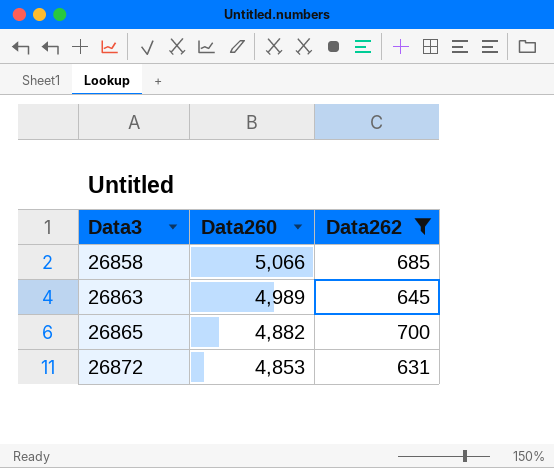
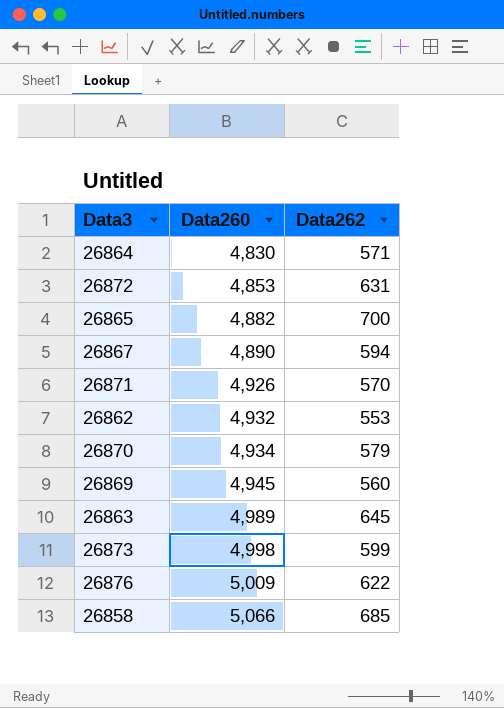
filter: Data262 >= 631 -> none
row order: Data3 ascending -> Data260 ascending

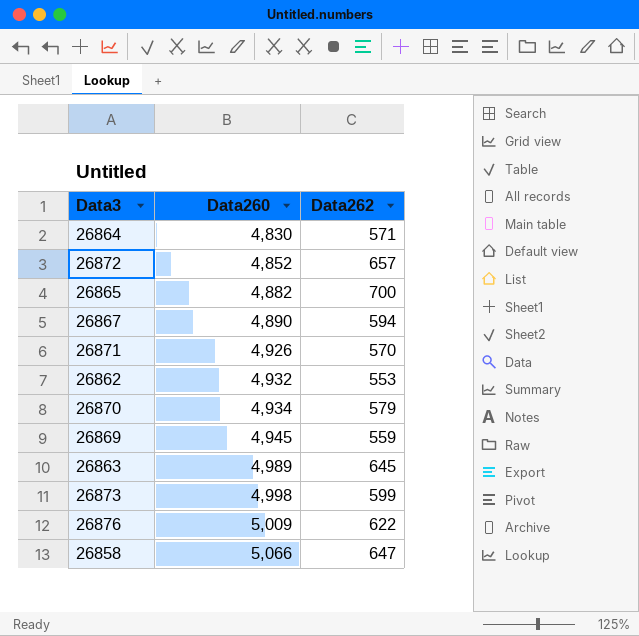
26872 | Data260: 4,853 -> 4,852
26872 | Data262: 631 -> 657
26869 | Data262: 560 -> 559
26858 | Data262: 685 -> 647

